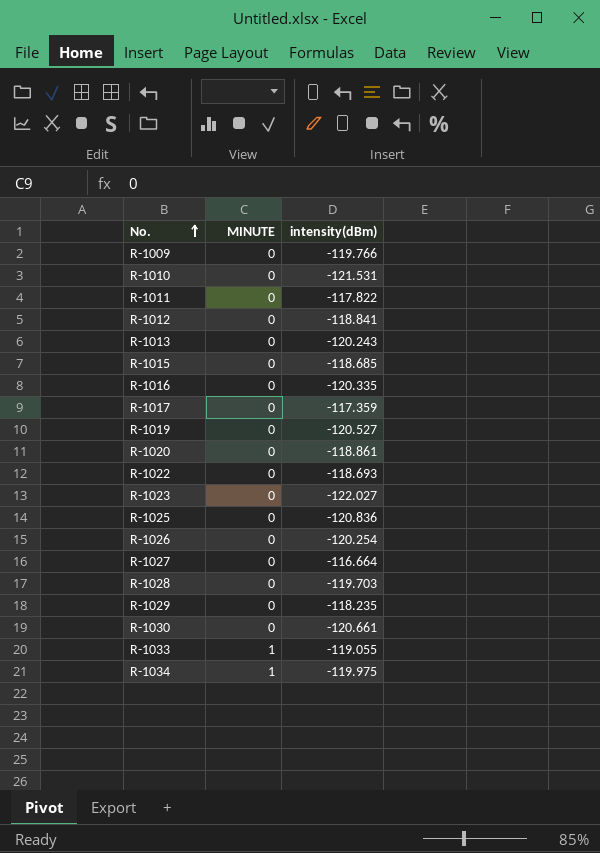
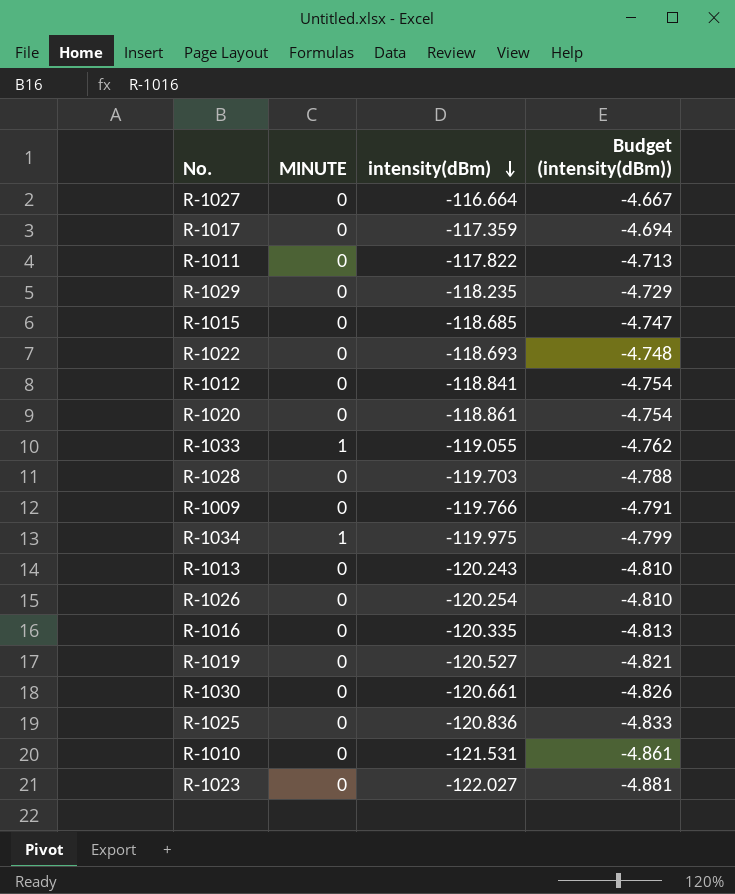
row order: No. ascending -> intensity(dBm) descending
column Budget (intensity(dBm)) | formula: none -> [intensity(dBm)] * 0.04

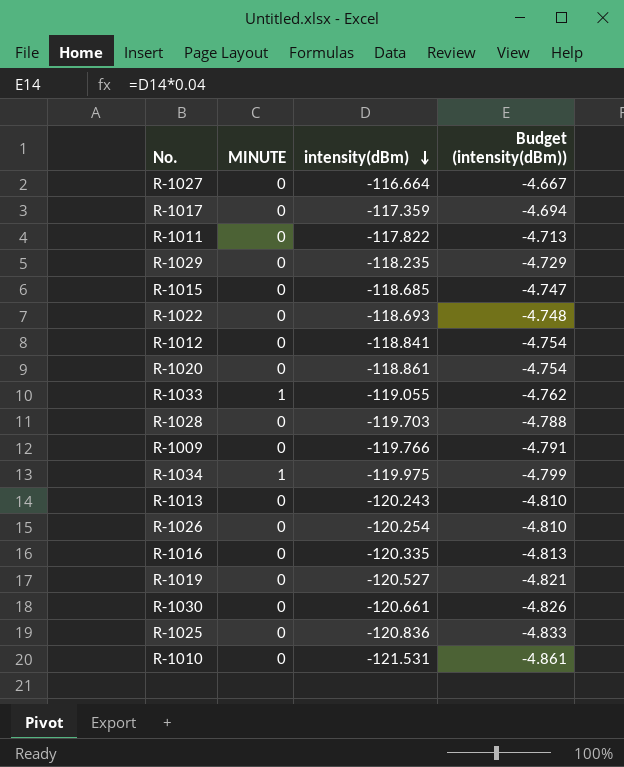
row R-1023: 0 | -122.027 | -4.881 -> none

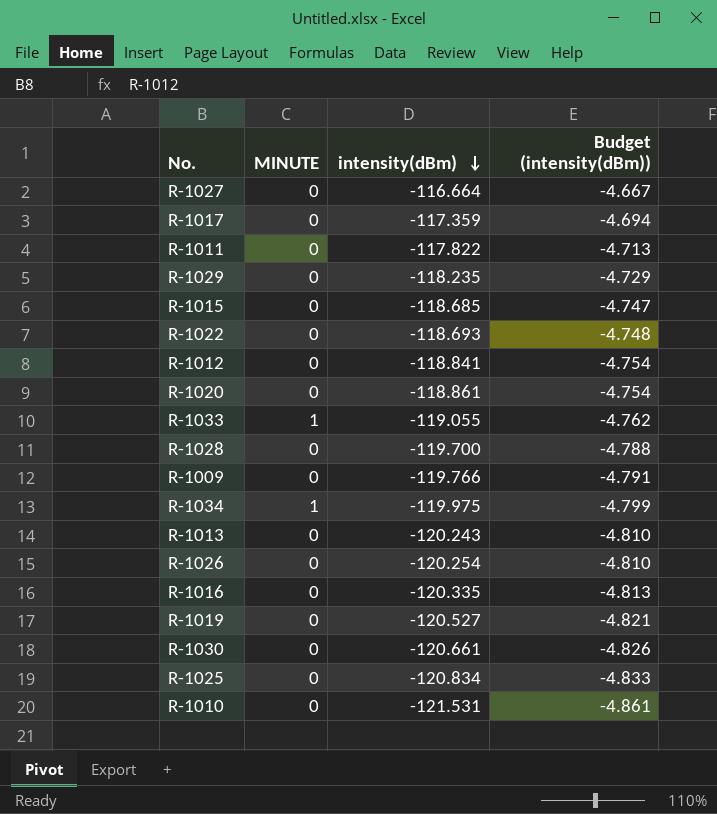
R-1028 | intensity(dBm): -119.703 -> -119.700
R-1025 | intensity(dBm): -120.836 -> -120.834

